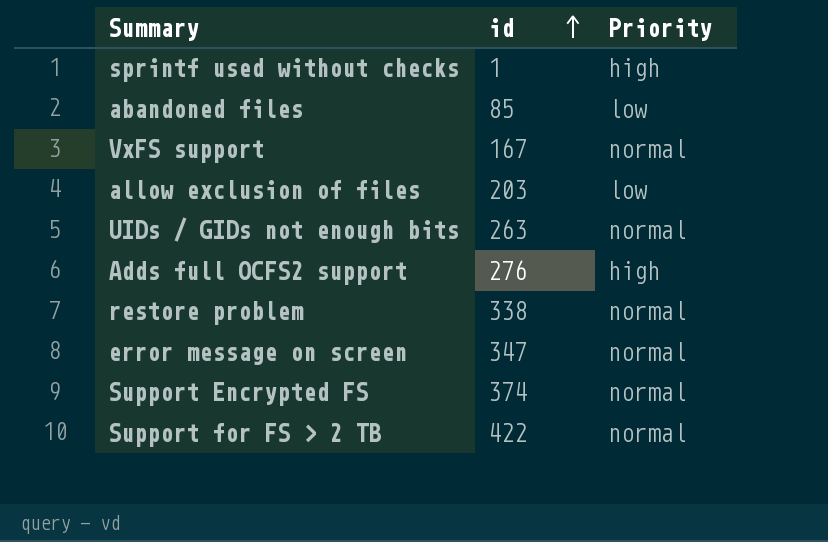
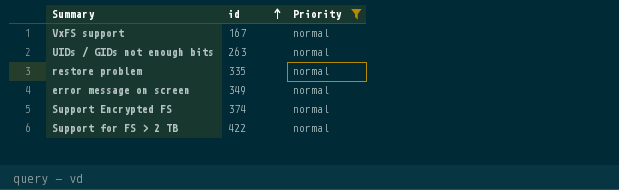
filter: none -> Priority = normal
restore problem | id: 338 -> 335
error message on screen | id: 347 -> 349

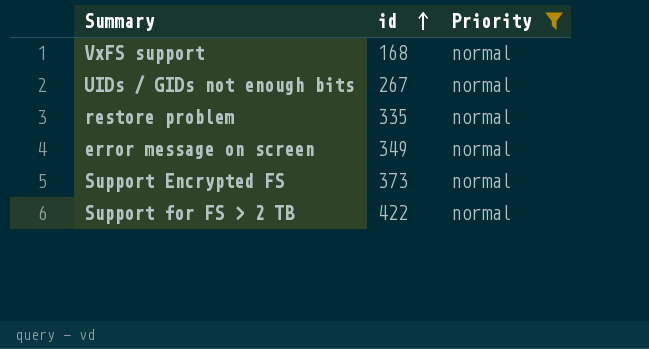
VxFS support | id: 167 -> 168
UIDs / GIDs not enough bits | id: 263 -> 267
Support Encrypted FS | id: 374 -> 373

